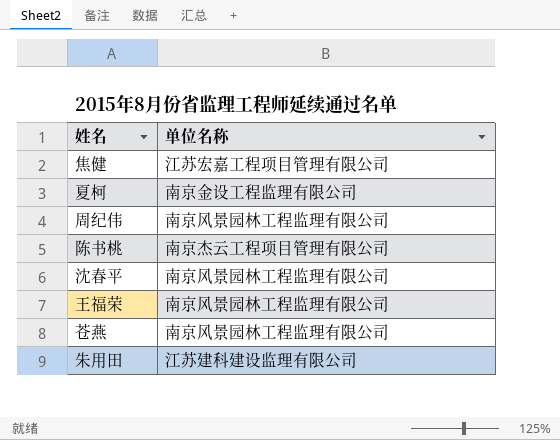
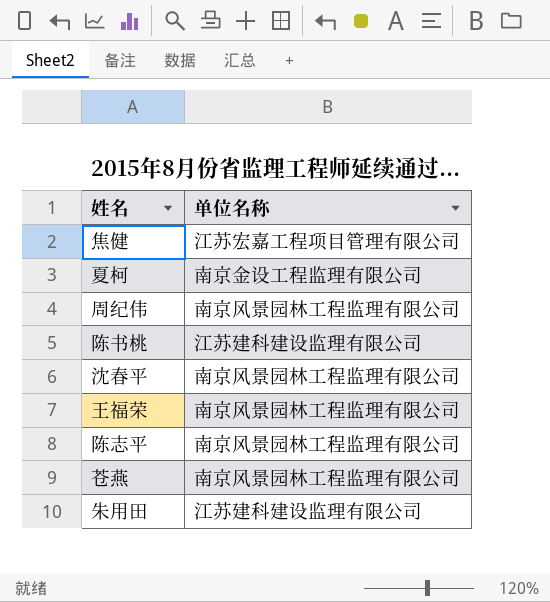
陈书桃 | 单位名称: 南京杰云工程项目管理有限公司 -> 江苏建科建设监理有限公司
row 陈志平: none -> 南京风景园林工程监理有限公司

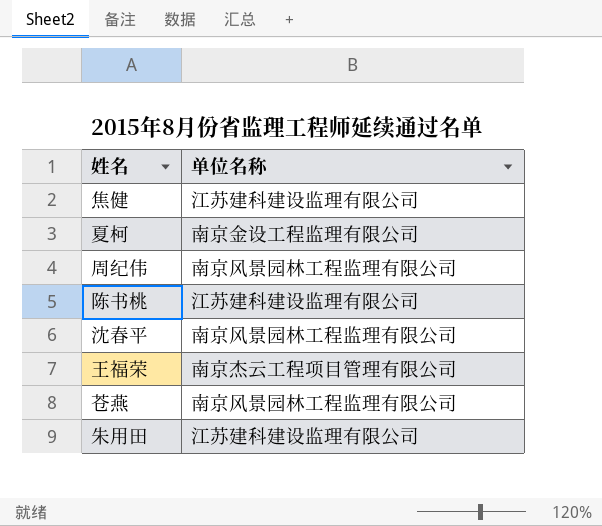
row 陈志平: 南京风景园林工程监理有限公司 -> none
焦健 | 单位名称: 江苏宏嘉工程项目管理有限公司 -> 江苏建科建设监理有限公司
王福荣 | 单位名称: 南京风景园林工程监理有限公司 -> 南京杰云工程项目管理有限公司

